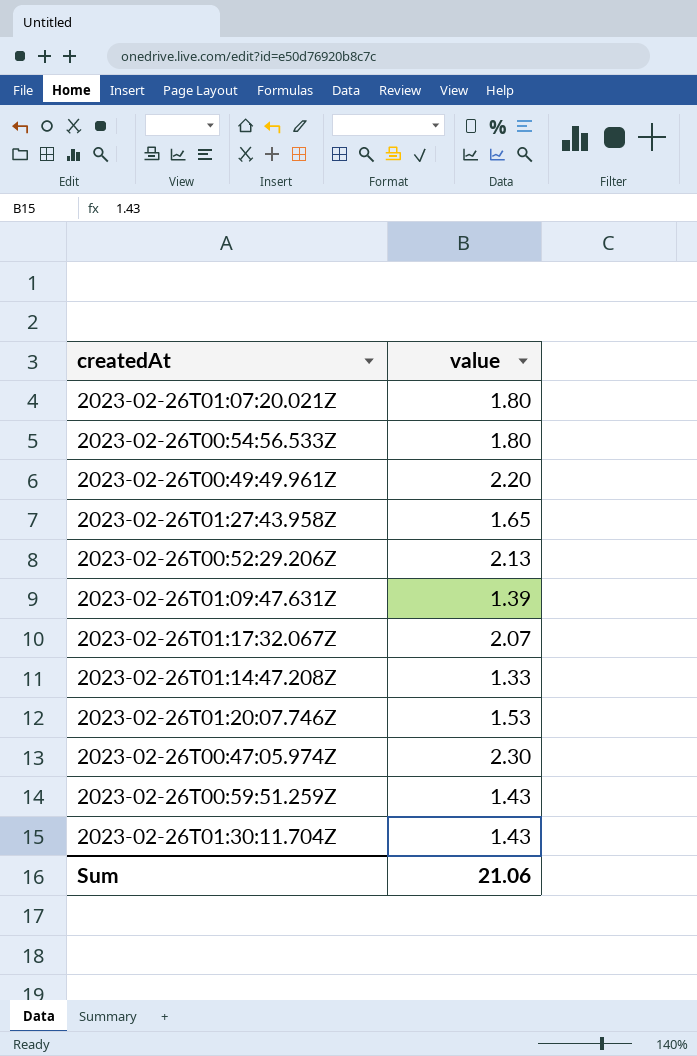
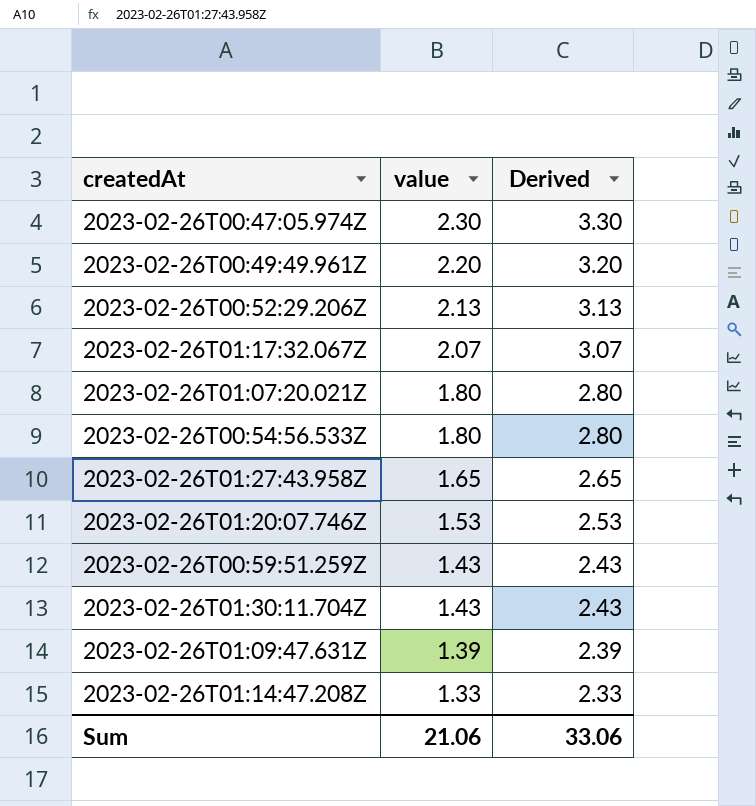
row order: none -> value descending
column Derived | formula: none -> [value] + 1

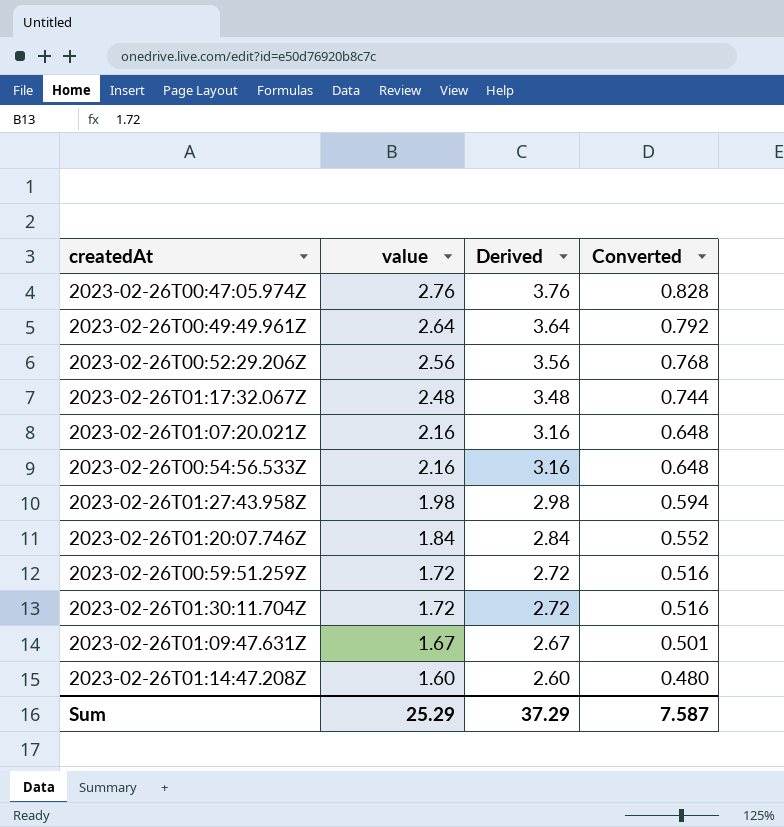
column Converted | formula: none -> [value] * 0.3
2023-02-26T00:47:05.974Z | value: 2.30 -> 2.76
2023-02-26T00:47:05.974Z | Derived: 3.30 -> 3.76
2023-02-26T00:49:49.961Z | value: 2.20 -> 2.64
2023-02-26T00:49:49.961Z | Derived: 3.20 -> 3.64
2023-02-26T00:52:29.206Z | value: 2.13 -> 2.56
2023-02-26T00:52:29.206Z | Derived: 3.13 -> 3.56
2023-02-26T01:17:32.067Z | value: 2.07 -> 2.48
2023-02-26T01:17:32.067Z | Derived: 3.07 -> 3.48
2023-02-26T01:07:20.021Z | value: 1.80 -> 2.16
2023-02-26T01:07:20.021Z | Derived: 2.80 -> 3.16
2023-02-26T00:54:56.533Z | value: 1.80 -> 2.16
2023-02-26T00:54:56.533Z | Derived: 2.80 -> 3.16
2023-02-26T01:27:43.958Z | value: 1.65 -> 1.98
2023-02-26T01:27:43.958Z | Derived: 2.65 -> 2.98
2023-02-26T01:20:07.746Z | value: 1.53 -> 1.84
2023-02-26T01:20:07.746Z | Derived: 2.53 -> 2.84
2023-02-26T00:59:51.259Z | value: 1.43 -> 1.72
2023-02-26T00:59:51.259Z | Derived: 2.43 -> 2.72
2023-02-26T01:30:11.704Z | value: 1.43 -> 1.72
2023-02-26T01:30:11.704Z | Derived: 2.43 -> 2.72
2023-02-26T01:09:47.631Z | value: 1.39 -> 1.67
2023-02-26T01:09:47.631Z | Derived: 2.39 -> 2.67
2023-02-26T01:14:47.208Z | value: 1.33 -> 1.60
2023-02-26T01:14:47.208Z | Derived: 2.33 -> 2.60
Sum | value: 21.06 -> 25.29
Sum | Derived: 33.06 -> 37.29

